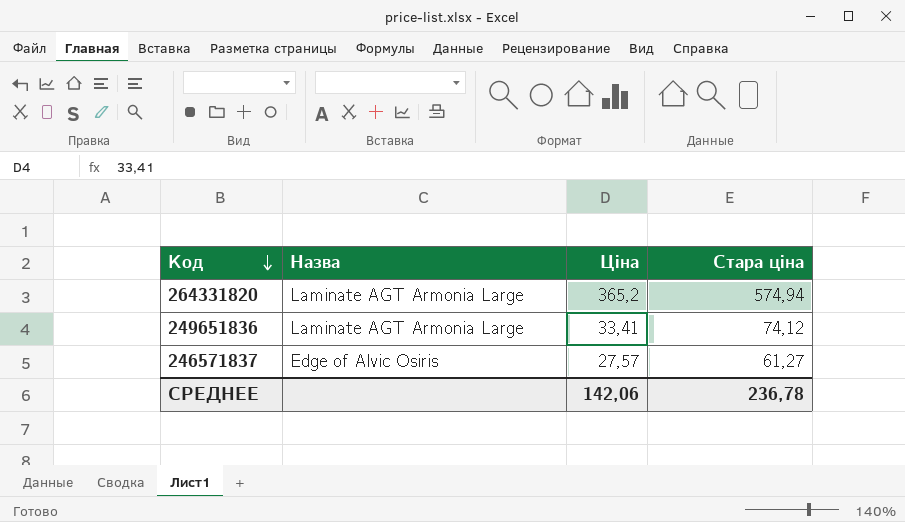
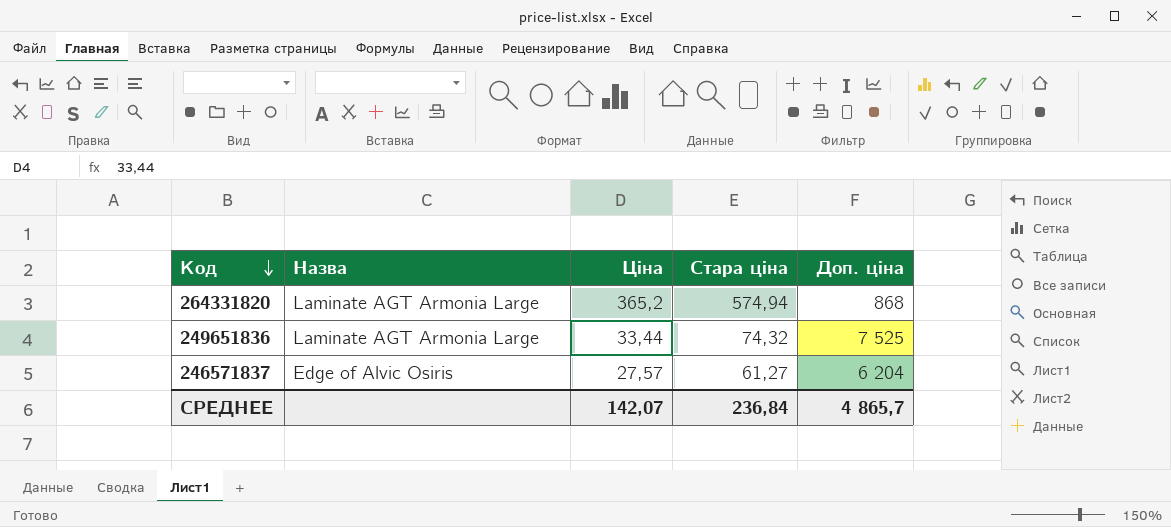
column Доп. ціна | position: none -> 5
249651836 | Ціна: 33,41 -> 33,44
249651836 | Стара ціна: 74,12 -> 74,32
СРЕДНЕЕ | Ціна: 142,06 -> 142,07
СРЕДНЕЕ | Стара ціна: 236,78 -> 236,84

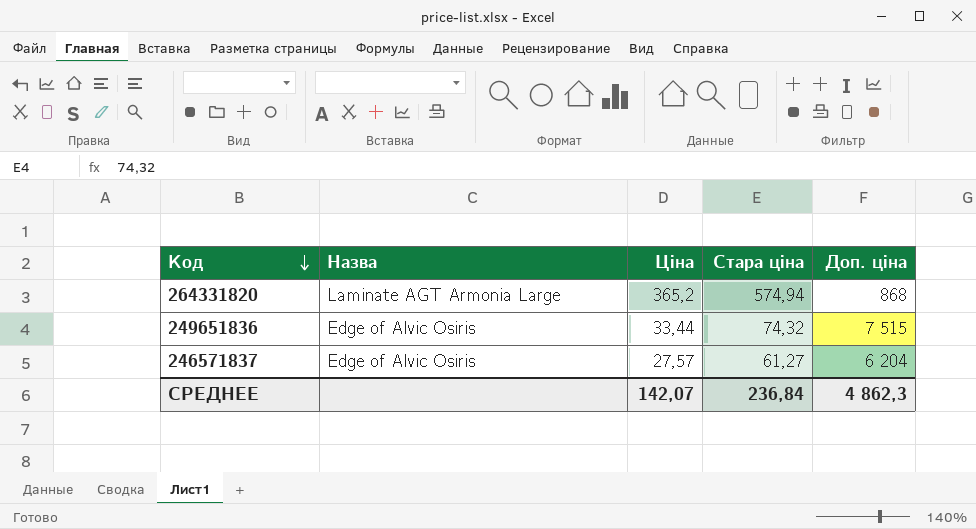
249651836 | Назва: Laminate AGT Armonia Large -> Edge of Alvic Osiris
249651836 | Доп. ціна: 7 525 -> 7 515
СРЕДНЕЕ | Доп. ціна: 4 865,7 -> 4 862,3

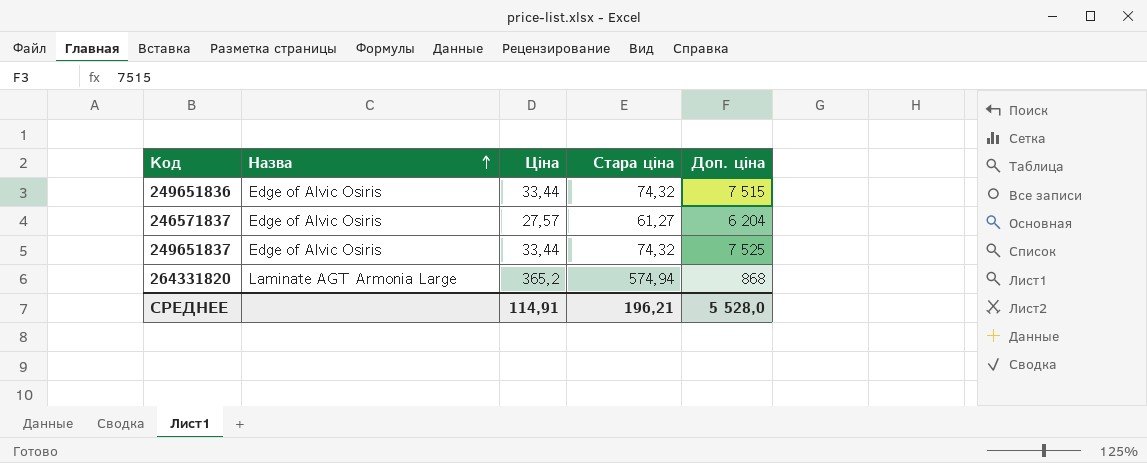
row order: Код descending -> Назва ascending
row 249651837: none -> Edge of Alvic Osiris | 33,44 | 74,32 | 7 525
СРЕДНЕЕ | Ціна: 142,07 -> 114,91
СРЕДНЕЕ | Стара ціна: 236,84 -> 196,21
СРЕДНЕЕ | Доп. ціна: 4 862,3 -> 5 528,0

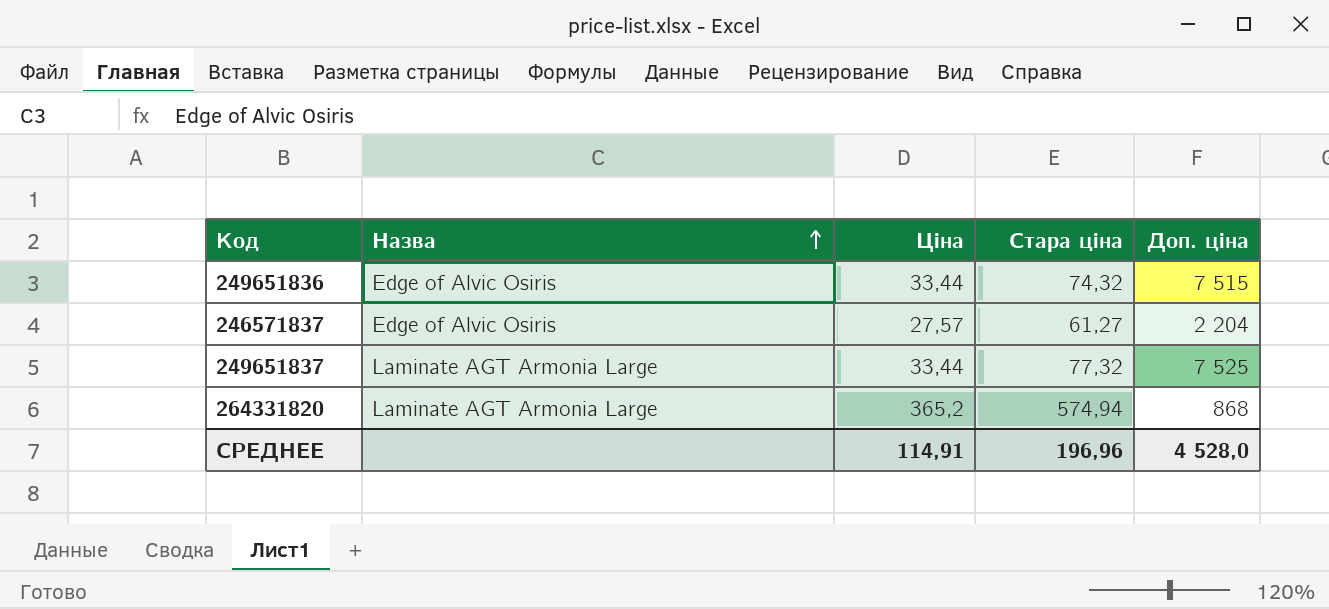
246571837 | Доп. ціна: 6 204 -> 2 204
249651837 | Назва: Edge of Alvic Osiris -> Laminate AGT Armonia Large
249651837 | Стара ціна: 74,32 -> 77,32
СРЕДНЕЕ | Стара ціна: 196,21 -> 196,96
СРЕДНЕЕ | Доп. ціна: 5 528,0 -> 4 528,0

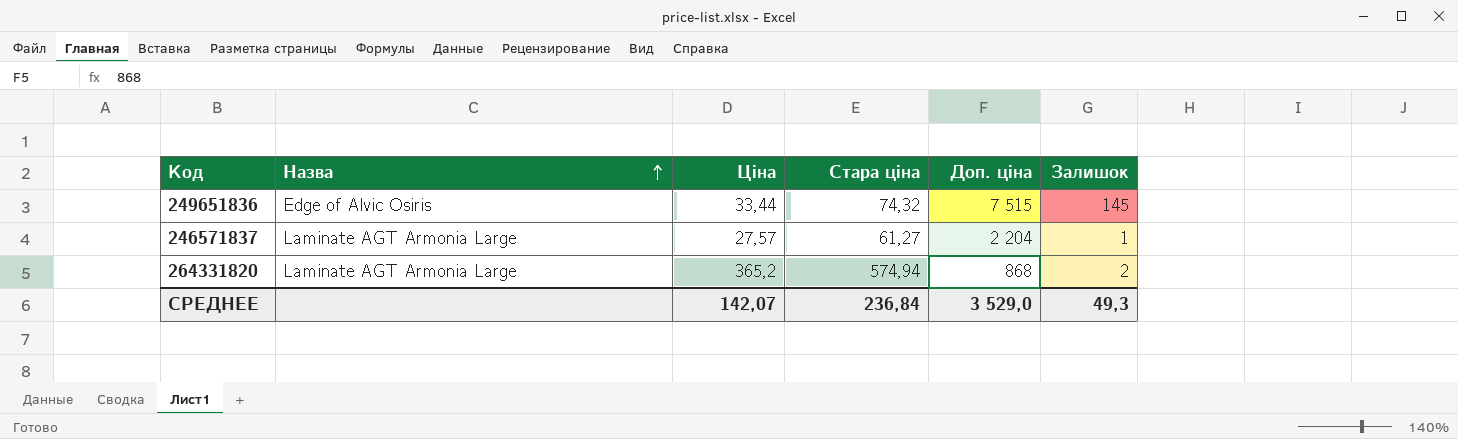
column Залишок | position: none -> 6
row 249651837: Laminate AGT Armonia Large | 33,44 | 77,32 | 7 525 -> none
246571837 | Назва: Edge of Alvic Osiris -> Laminate AGT Armonia Large
СРЕДНЕЕ | Ціна: 114,91 -> 142,07
СРЕДНЕЕ | Стара ціна: 196,96 -> 236,84
СРЕДНЕЕ | Доп. ціна: 4 528,0 -> 3 529,0

